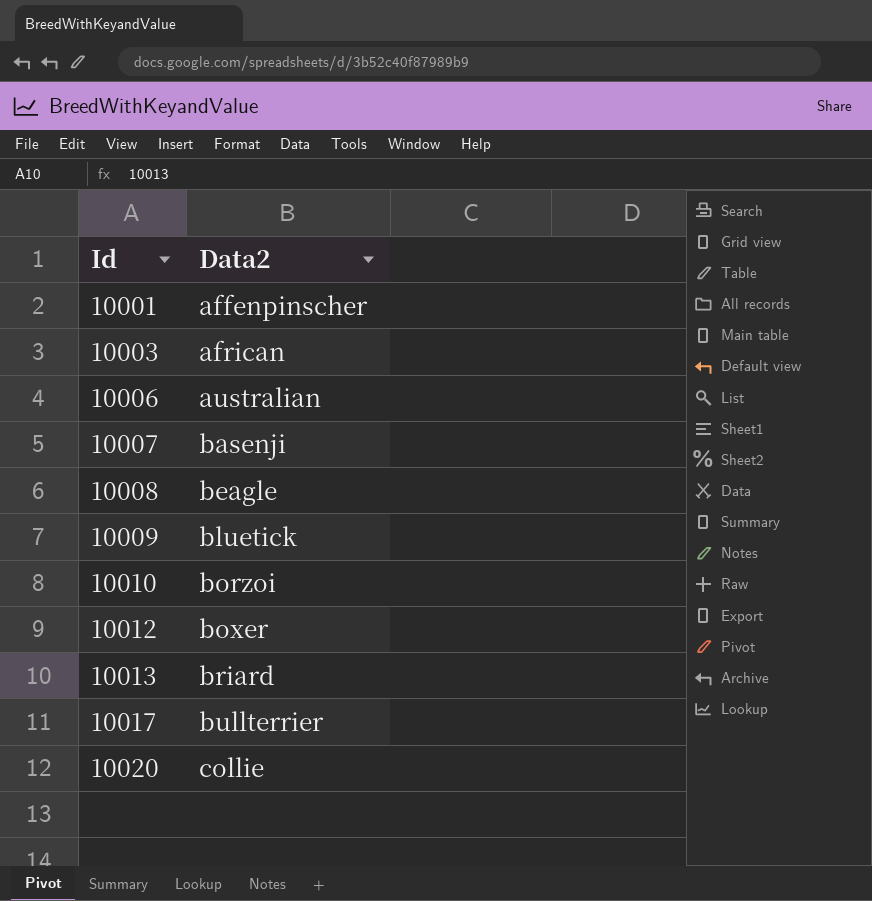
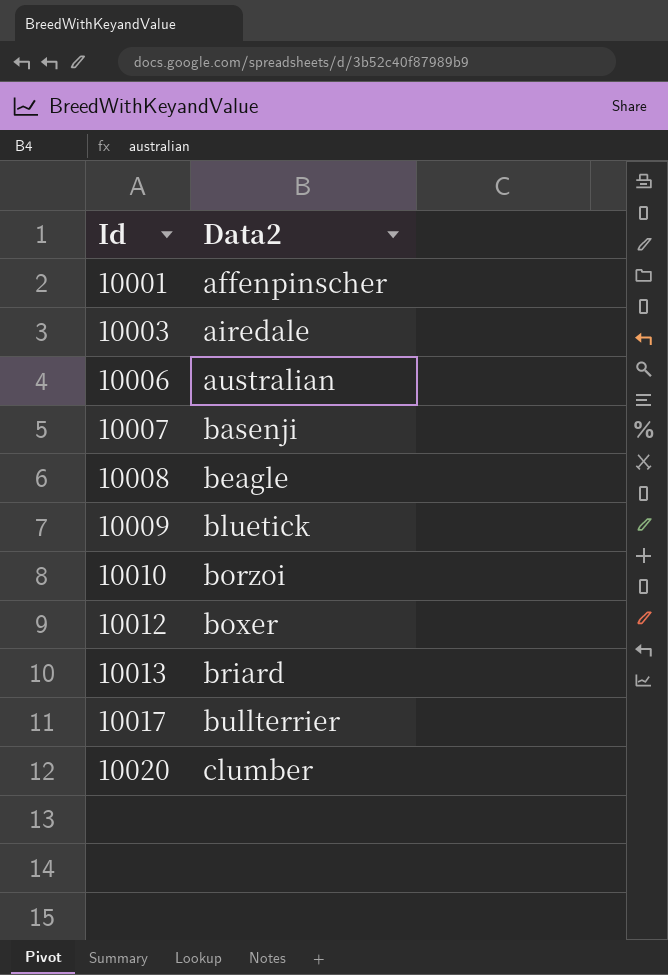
10003 | Data2: african -> airedale
10020 | Data2: collie -> clumber

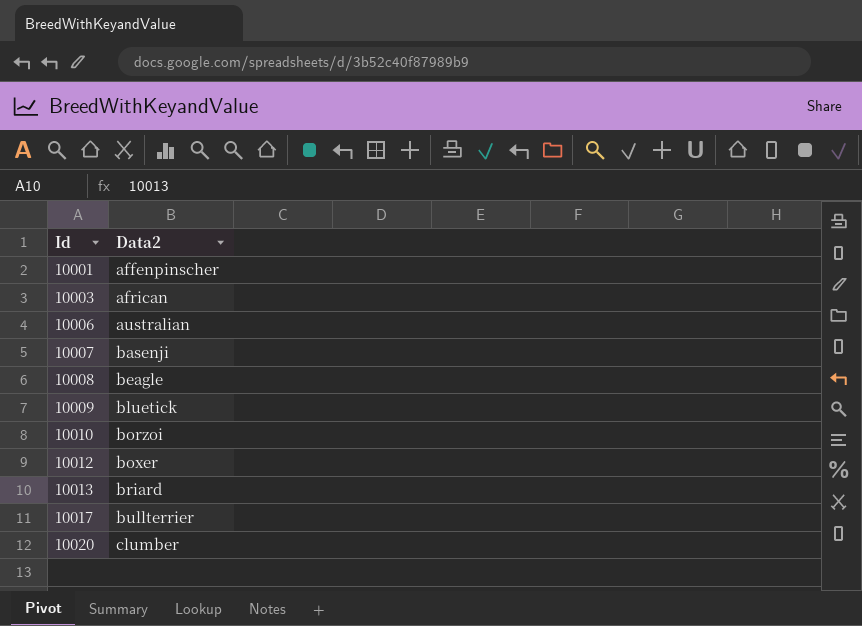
10003 | Data2: airedale -> african

